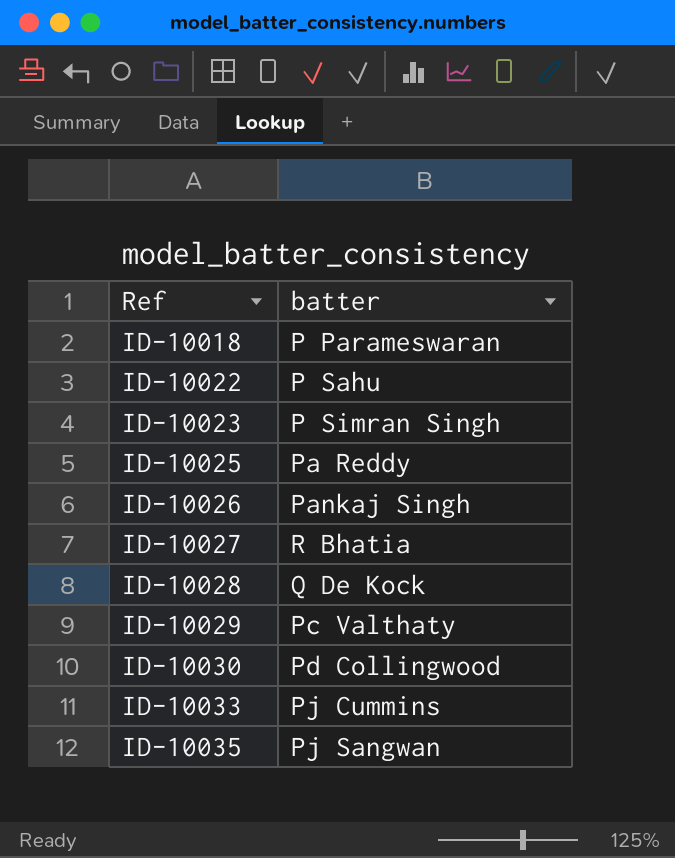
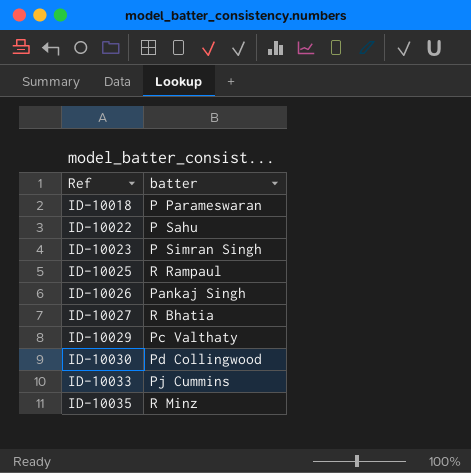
row ID-10028: Q De Kock -> none
ID-10025 | batter: Pa Reddy -> R Rampaul
ID-10035 | batter: Pj Sangwan -> R Minz

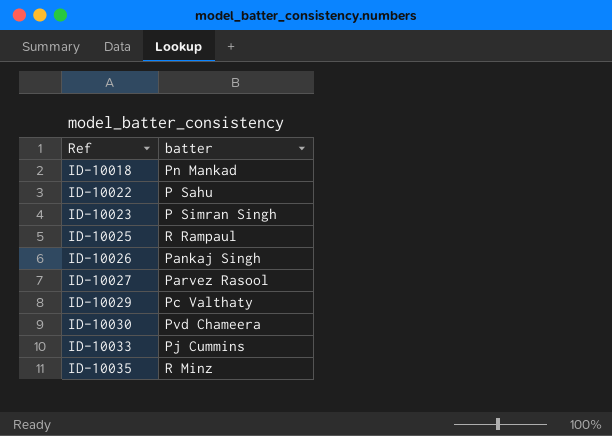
ID-10018 | batter: P Parameswaran -> Pn Mankad
ID-10027 | batter: R Bhatia -> Parvez Rasool
ID-10030 | batter: Pd Collingwood -> Pvd Chameera

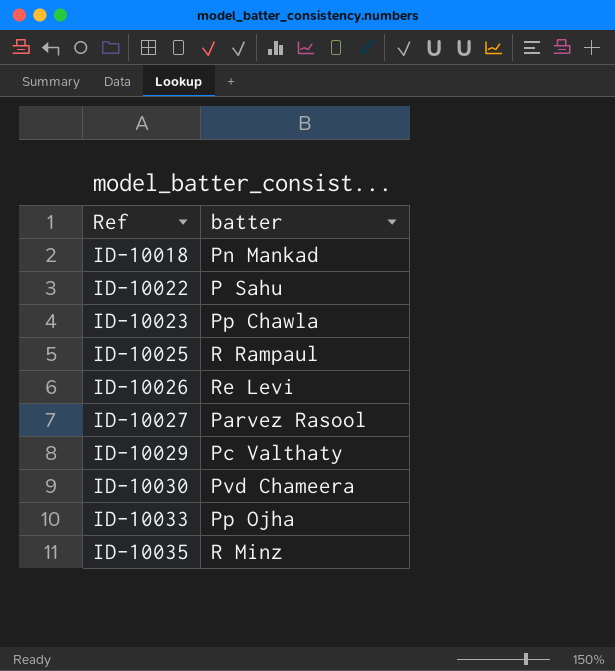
ID-10023 | batter: P Simran Singh -> Pp Chawla
ID-10026 | batter: Pankaj Singh -> Re Levi
ID-10033 | batter: Pj Cummins -> Pp Ojha

